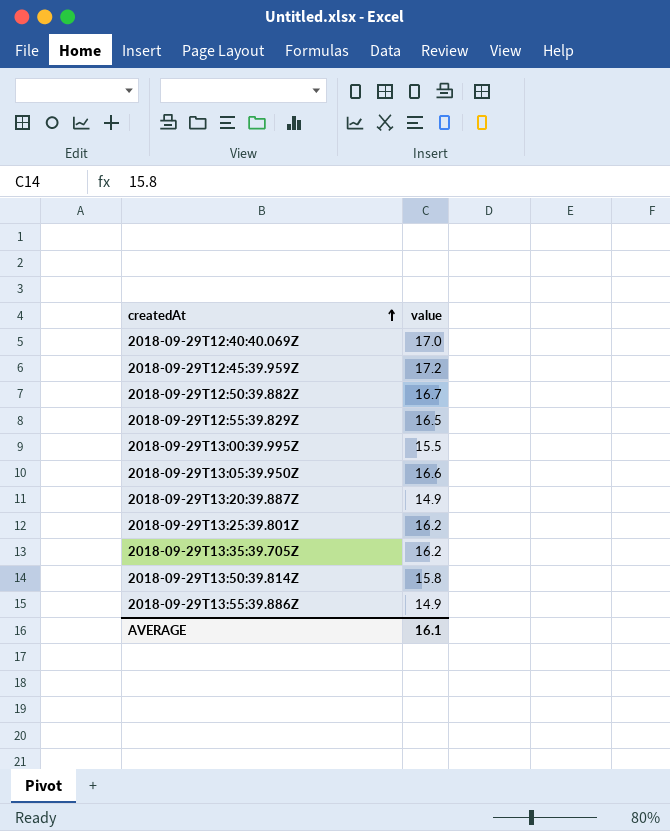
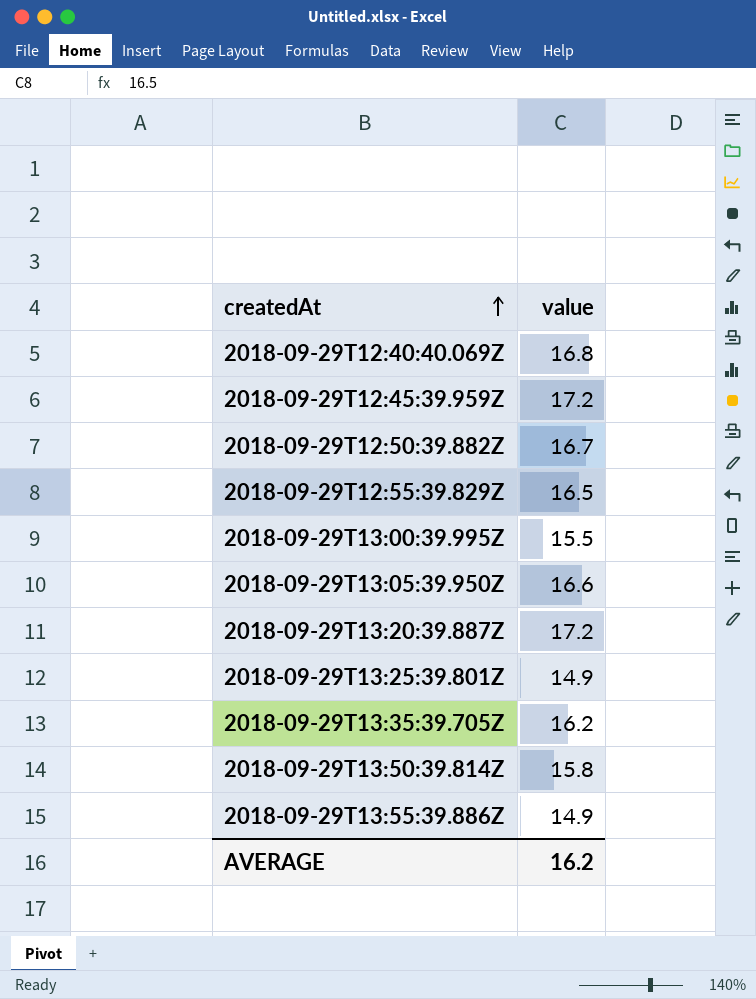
2018-09-29T12:40:40.069Z | value: 17.0 -> 16.8
2018-09-29T13:20:39.887Z | value: 14.9 -> 17.2
2018-09-29T13:25:39.801Z | value: 16.2 -> 14.9
AVERAGE | value: 16.1 -> 16.2

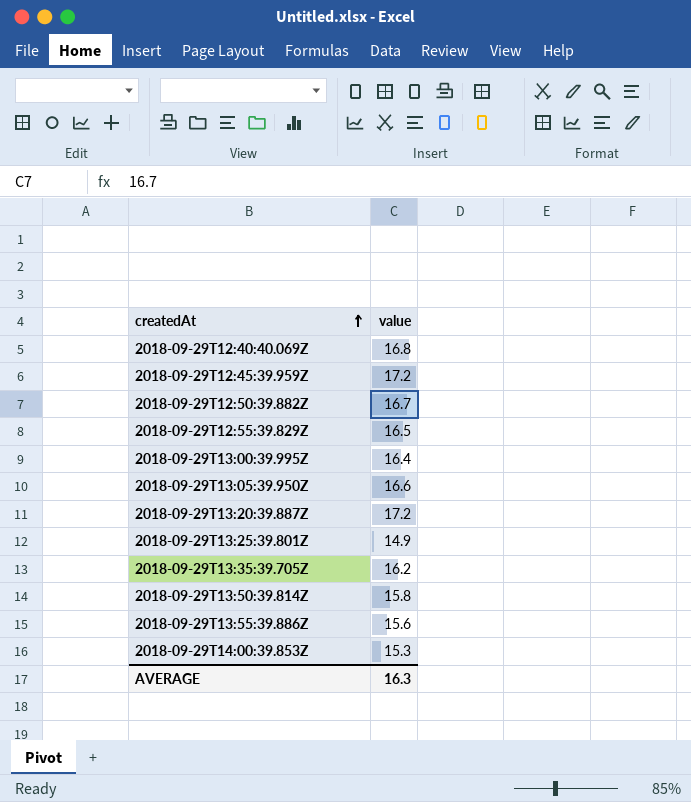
2018-09-29T13:00:39.995Z | value: 15.5 -> 16.4
2018-09-29T13:55:39.886Z | value: 14.9 -> 15.6
row 2018-09-29T14:00:39.853Z: none -> 15.3
AVERAGE | value: 16.2 -> 16.3

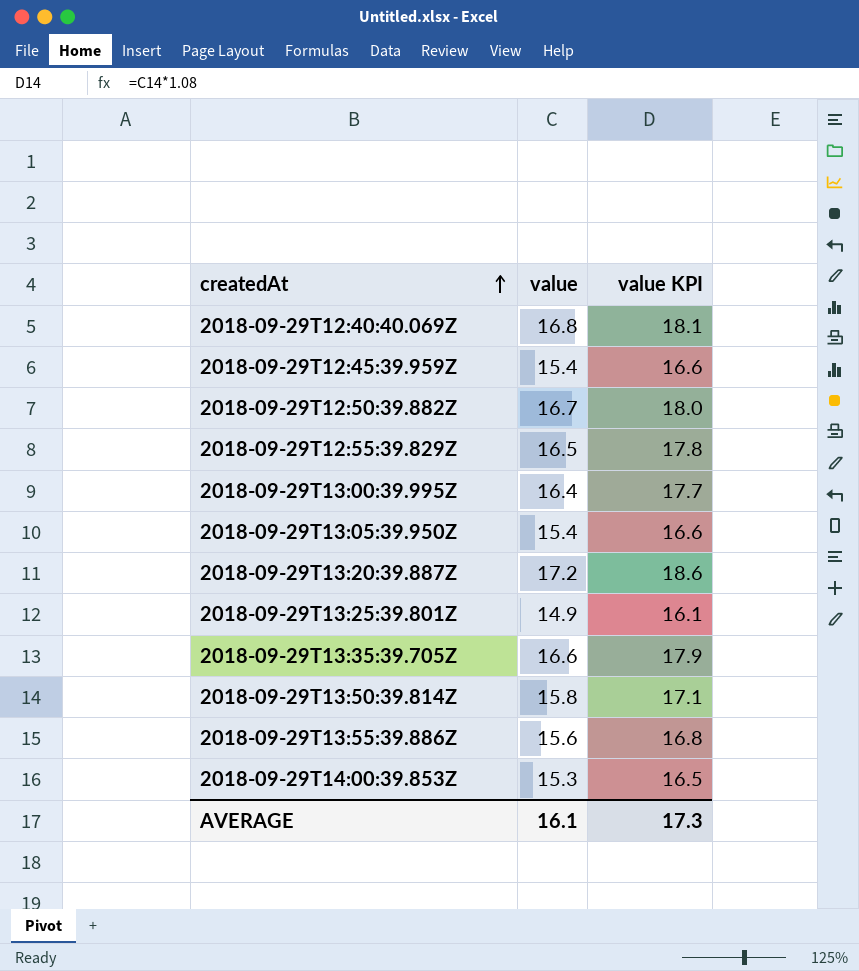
column value KPI | formula: none -> [value] * 1.08
2018-09-29T12:45:39.959Z | value: 17.2 -> 15.4
2018-09-29T13:05:39.950Z | value: 16.6 -> 15.4
2018-09-29T13:35:39.705Z | value: 16.2 -> 16.6
AVERAGE | value: 16.3 -> 16.1

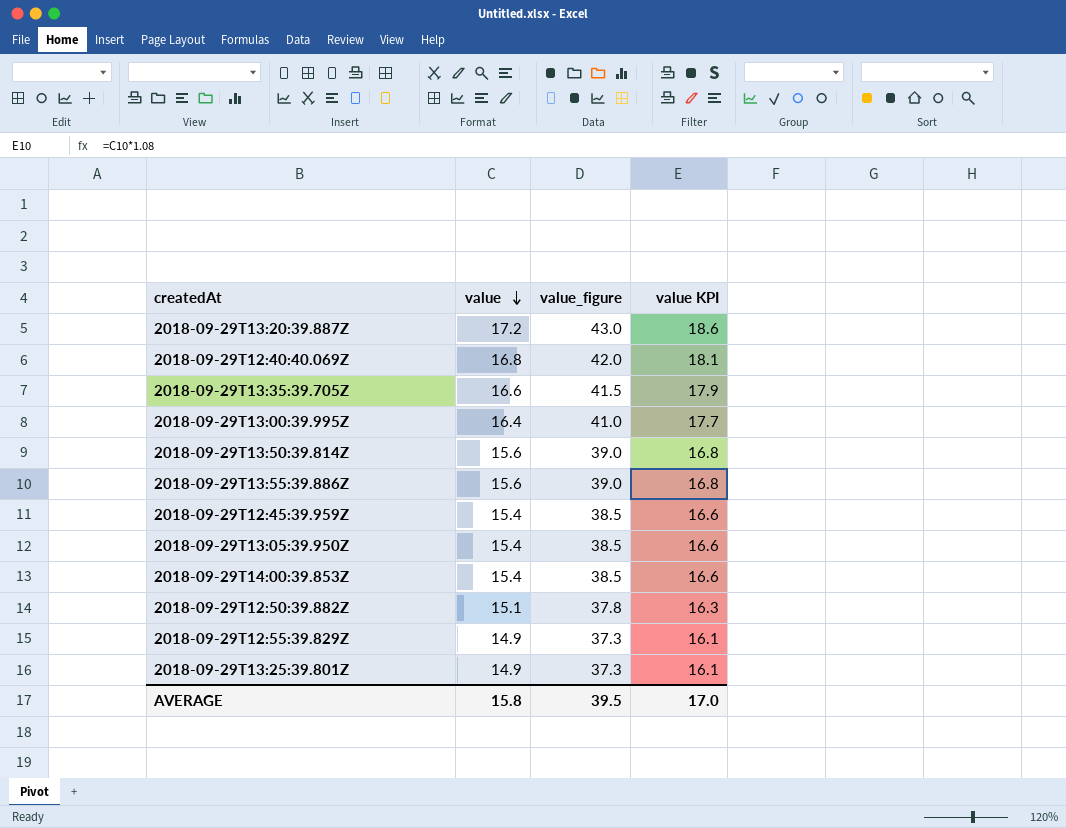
row order: createdAt ascending -> value descending
column value_figure | formula: none -> [value] * 2.5
2018-09-29T13:50:39.814Z | value: 15.8 -> 15.6
2018-09-29T13:50:39.814Z | value KPI: 17.1 -> 16.8
2018-09-29T14:00:39.853Z | value: 15.3 -> 15.4
2018-09-29T14:00:39.853Z | value KPI: 16.5 -> 16.6
2018-09-29T12:50:39.882Z | value: 16.7 -> 15.1
2018-09-29T12:50:39.882Z | value KPI: 18.0 -> 16.3
2018-09-29T12:55:39.829Z | value: 16.5 -> 14.9
2018-09-29T12:55:39.829Z | value KPI: 17.8 -> 16.1
AVERAGE | value: 16.1 -> 15.8
AVERAGE | value KPI: 17.3 -> 17.0

